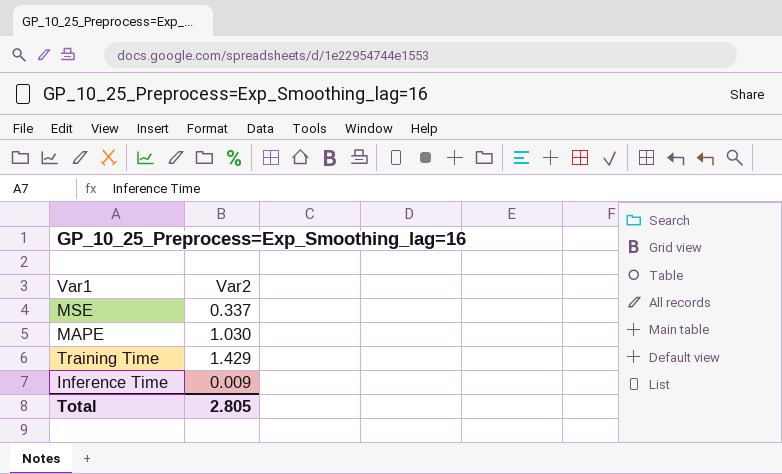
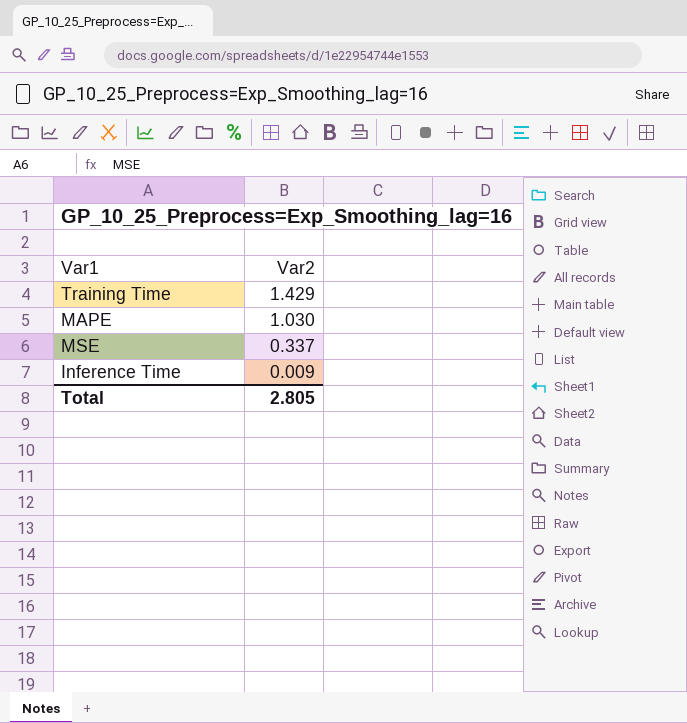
row order: none -> Var2 descending

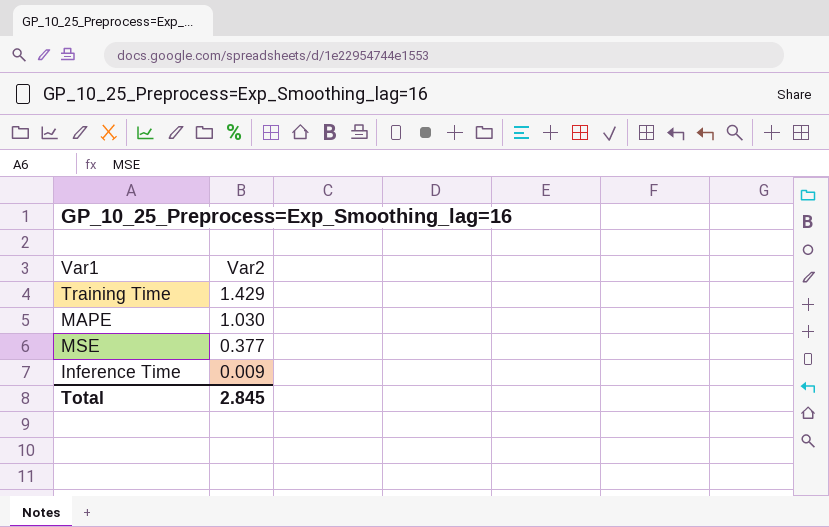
MSE | Var2: 0.337 -> 0.377
Total | Var2: 2.805 -> 2.845

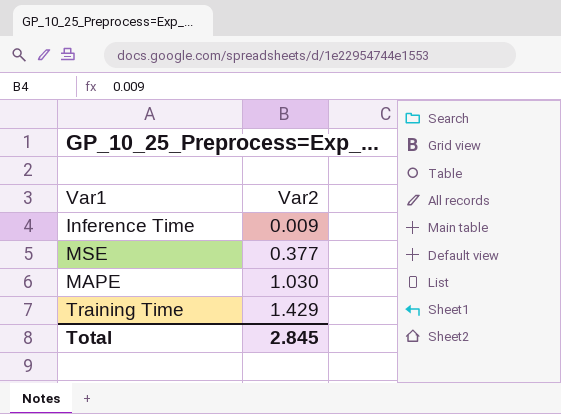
row order: Var2 descending -> Var2 ascending

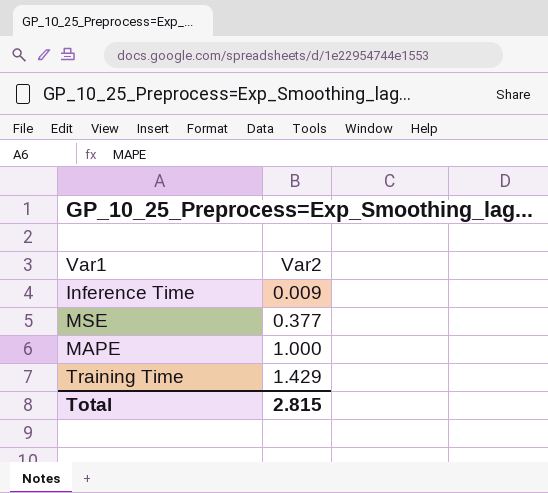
MAPE | Var2: 1.030 -> 1.000
Total | Var2: 2.845 -> 2.815

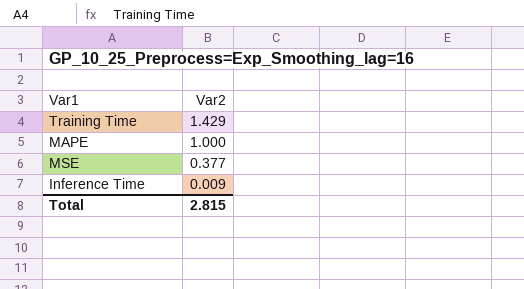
row order: Var2 ascending -> Var2 descending

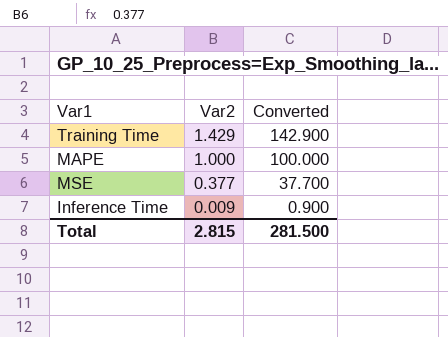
column Converted | formula: none -> [Var2] * 100

